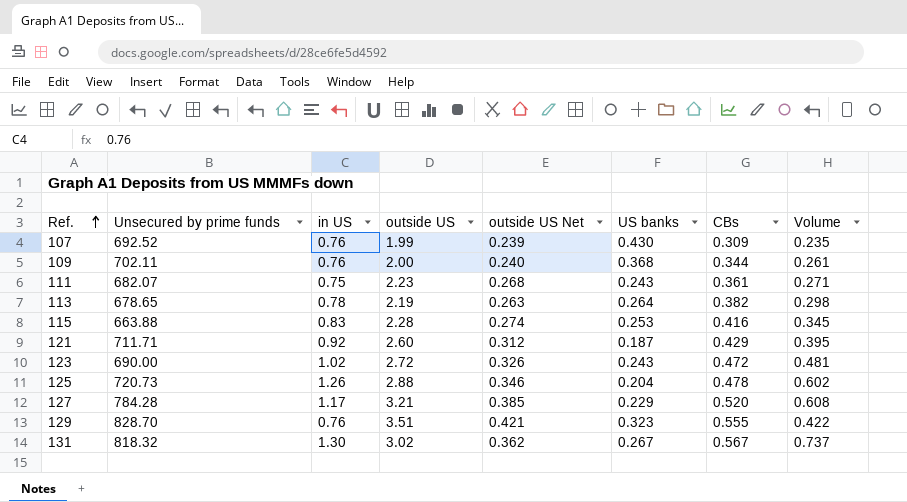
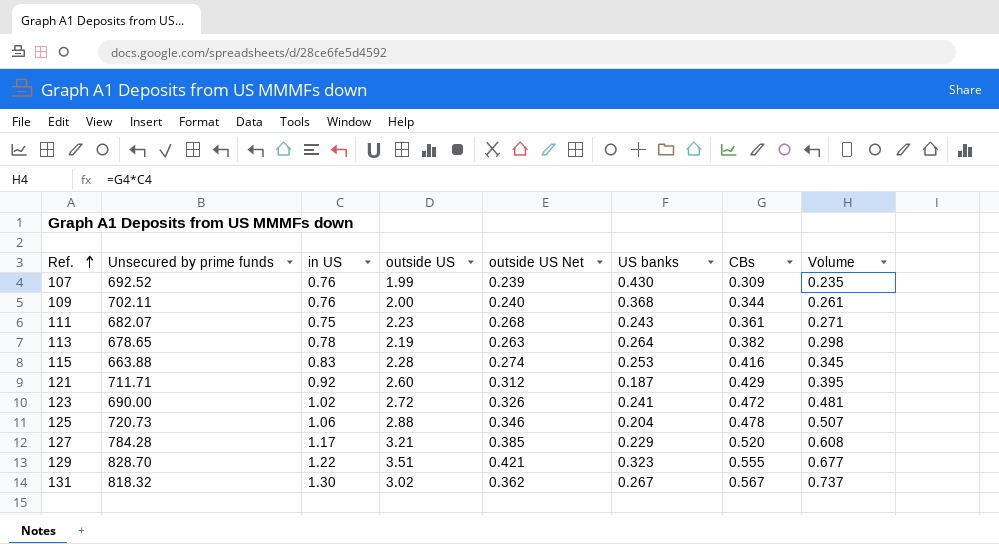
123 | US banks: 0.243 -> 0.241
125 | in US: 1.26 -> 1.06
125 | Volume: 0.602 -> 0.507
129 | in US: 0.76 -> 1.22
129 | Volume: 0.422 -> 0.677

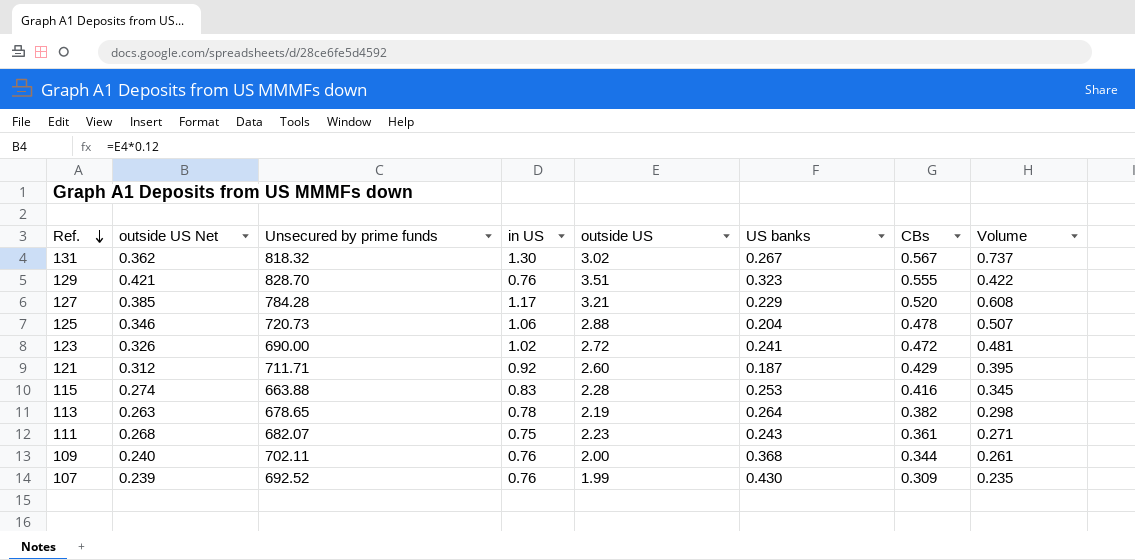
row order: Ref. ascending -> Ref. descending
column outside US Net | position: 5 -> 2
129 | in US: 1.22 -> 0.76
129 | Volume: 0.677 -> 0.422

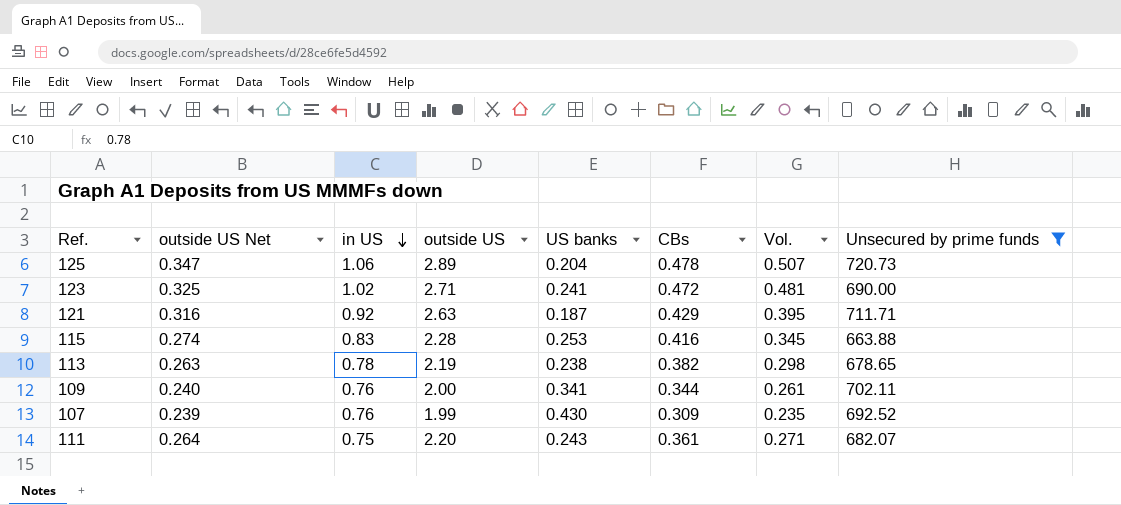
filter: none -> Unsecured by prime funds <= 720.73
row order: Ref. descending -> in US descending
column name: Volume -> Vol.
column Unsecured by prime funds | position: 3 -> 8
125 | outside US Net: 0.346 -> 0.347
125 | outside US: 2.88 -> 2.89
123 | outside US Net: 0.326 -> 0.325
123 | outside US: 2.72 -> 2.71
121 | outside US Net: 0.312 -> 0.316
121 | outside US: 2.60 -> 2.63
113 | US banks: 0.264 -> 0.238
109 | US banks: 0.368 -> 0.341
111 | outside US Net: 0.268 -> 0.264
111 | outside US: 2.23 -> 2.20

